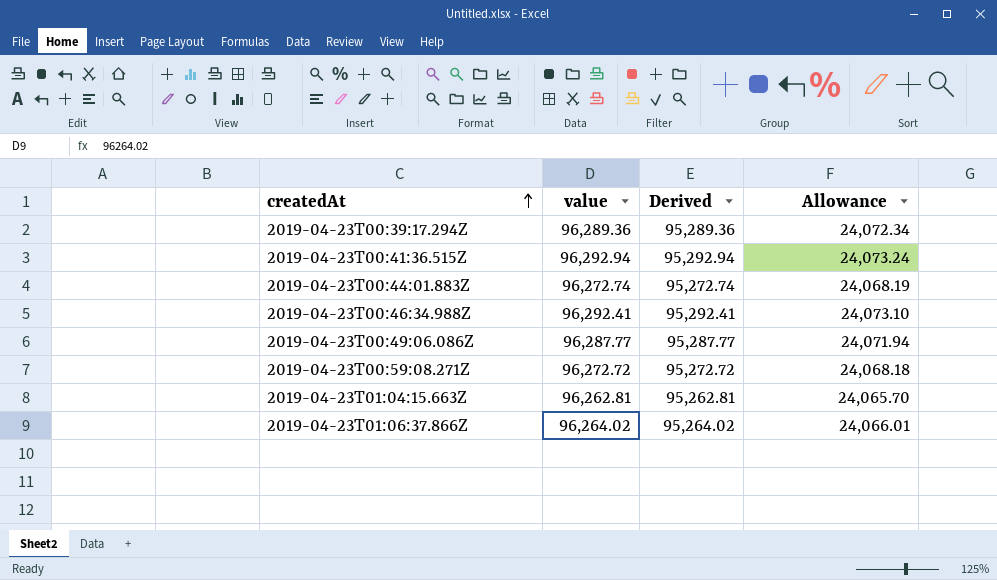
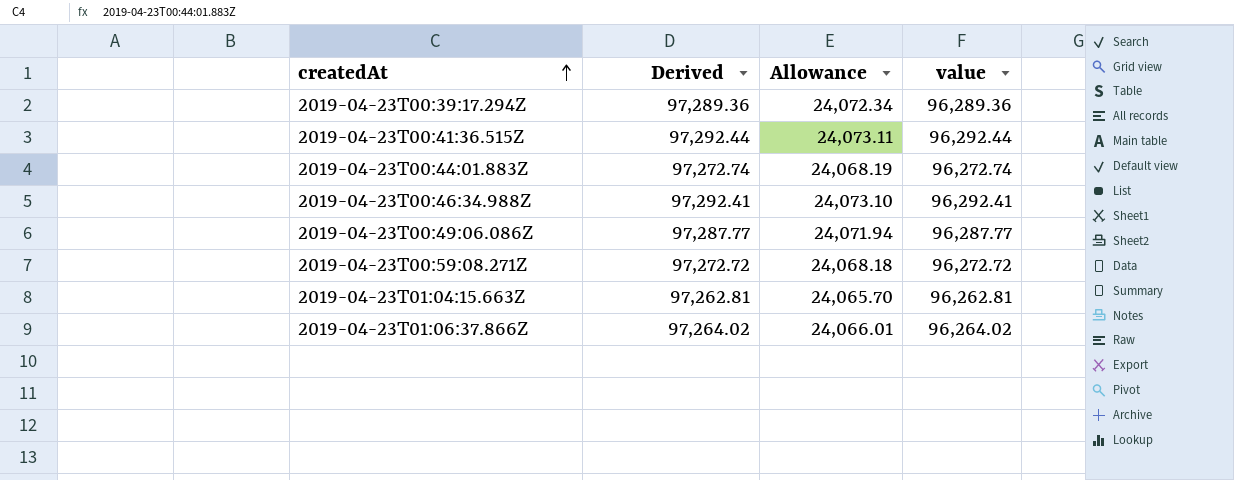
column Derived | formula: [value] - 1000 -> [value] + 1000
column value | position: 2 -> 4
2019-04-23T00:41:36.515Z | Allowance: 24,073.24 -> 24,073.11
2019-04-23T00:41:36.515Z | value: 96,292.94 -> 96,292.44

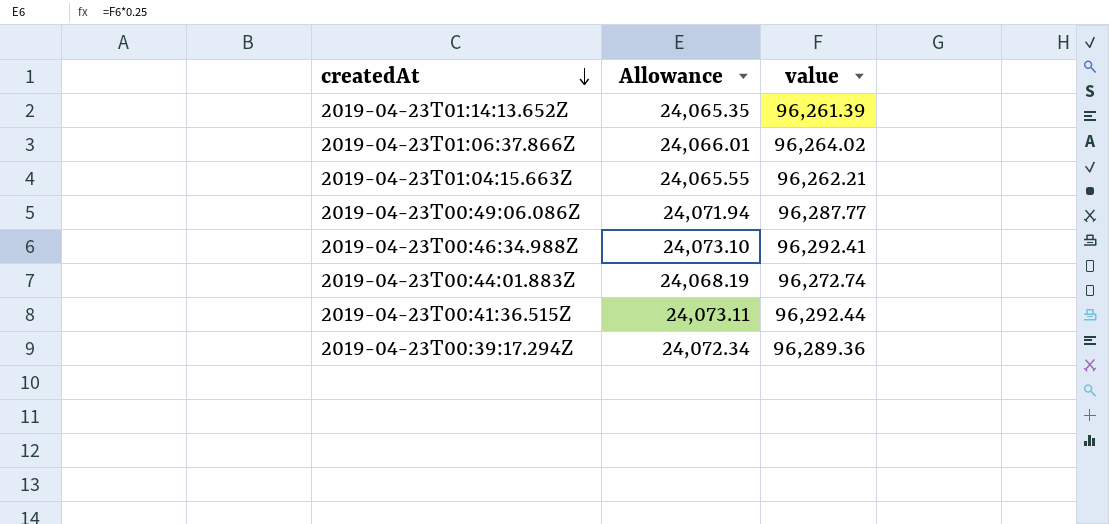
row order: createdAt ascending -> createdAt descending
column Derived | formula: [value] + 1000 -> none
row 2019-04-23T00:59:08.271Z: 97,272.72 | 24,068.18 | 96,272.72 -> none
row 2019-04-23T01:14:13.652Z: none -> 24,065.35 | 96,261.39
2019-04-23T01:04:15.663Z | Allowance: 24,065.70 -> 24,065.55
2019-04-23T01:04:15.663Z | value: 96,262.81 -> 96,262.21

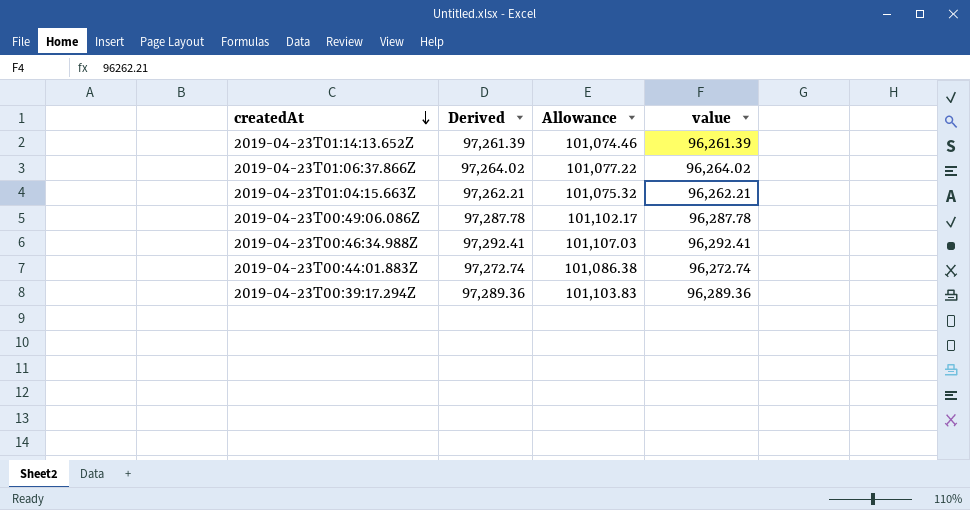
column Derived | formula: none -> [value] + 1000
column Allowance | formula: [value] * 0.25 -> [value] * 1.05
row 2019-04-23T00:41:36.515Z: 24,073.11 | 96,292.44 -> none
2019-04-23T00:49:06.086Z | value: 96,287.77 -> 96,287.78

